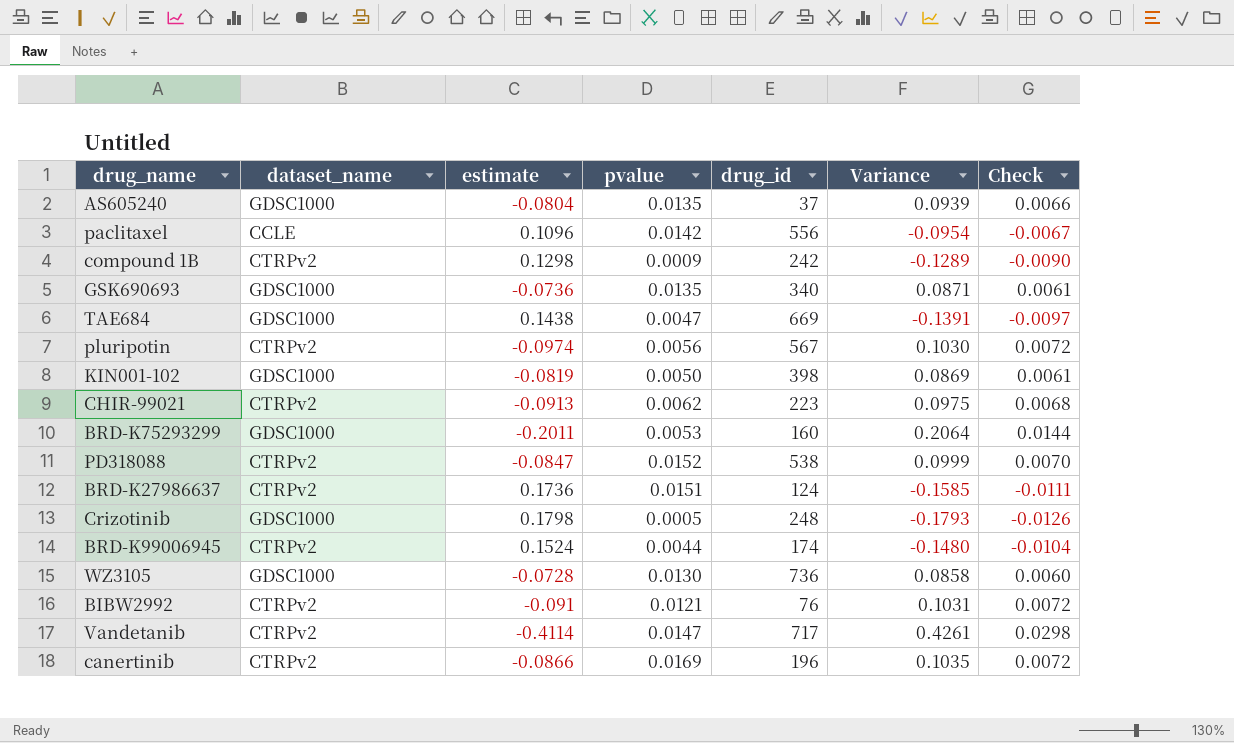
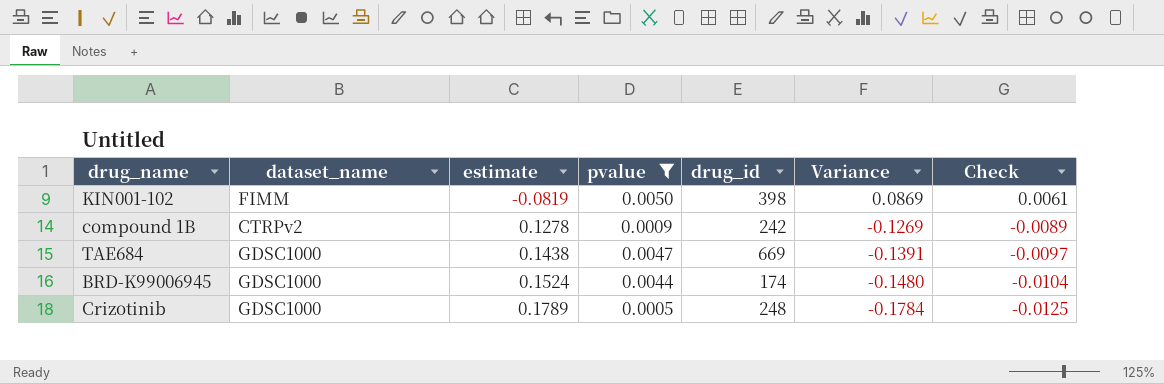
filter: none -> pvalue <= 0.0050
row order: none -> estimate ascending
KIN001-102 | dataset_name: GDSC1000 -> FIMM
compound 1B | estimate: 0.1298 -> 0.1278
compound 1B | Variance: -0.1289 -> -0.1269
compound 1B | Check: -0.0090 -> -0.0089
BRD-K99006945 | dataset_name: CTRPv2 -> GDSC1000
Crizotinib | estimate: 0.1798 -> 0.1789
Crizotinib | Variance: -0.1793 -> -0.1784
Crizotinib | Check: -0.0126 -> -0.0125

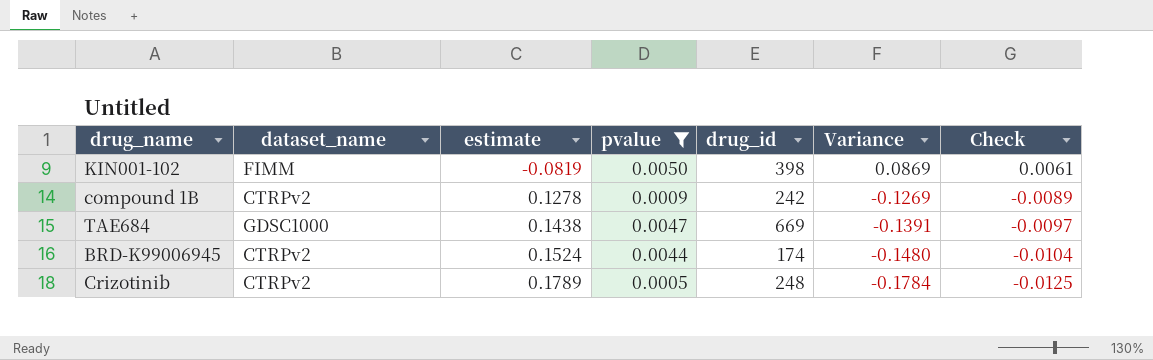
BRD-K99006945 | dataset_name: GDSC1000 -> CTRPv2
Crizotinib | dataset_name: GDSC1000 -> CTRPv2

